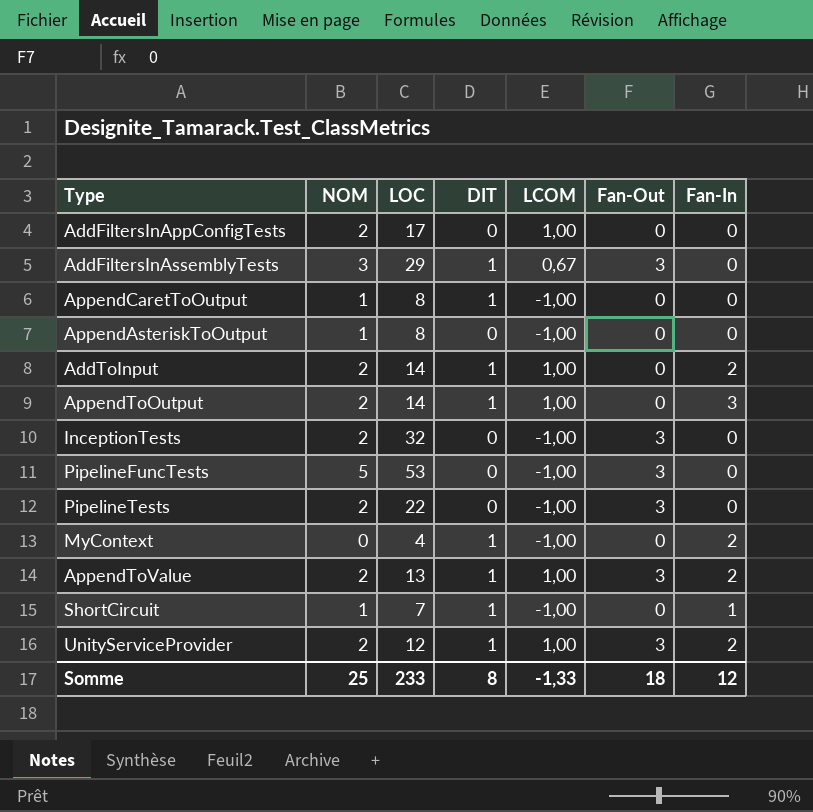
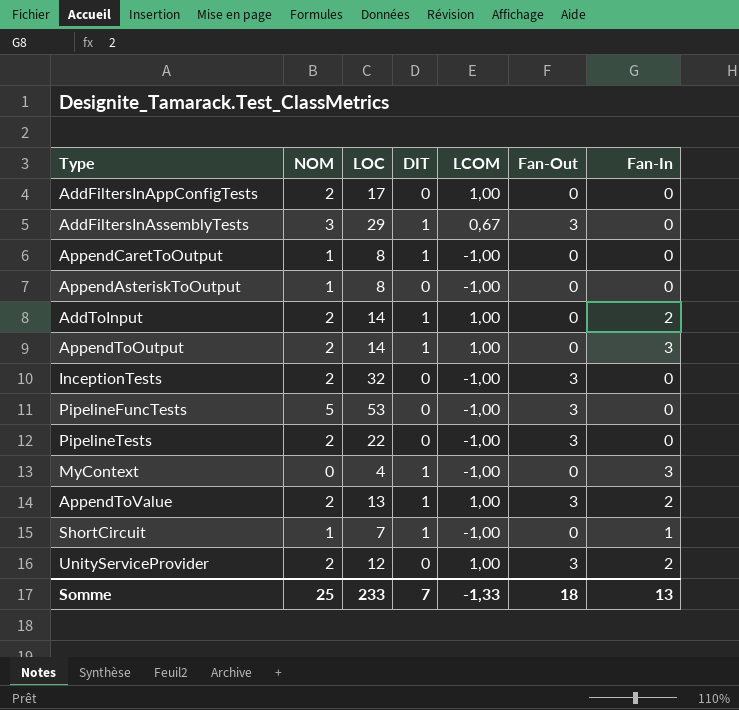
MyContext | Fan-In: 2 -> 3
UnityServiceProvider | DIT: 1 -> 0
Somme | DIT: 8 -> 7
Somme | Fan-In: 12 -> 13

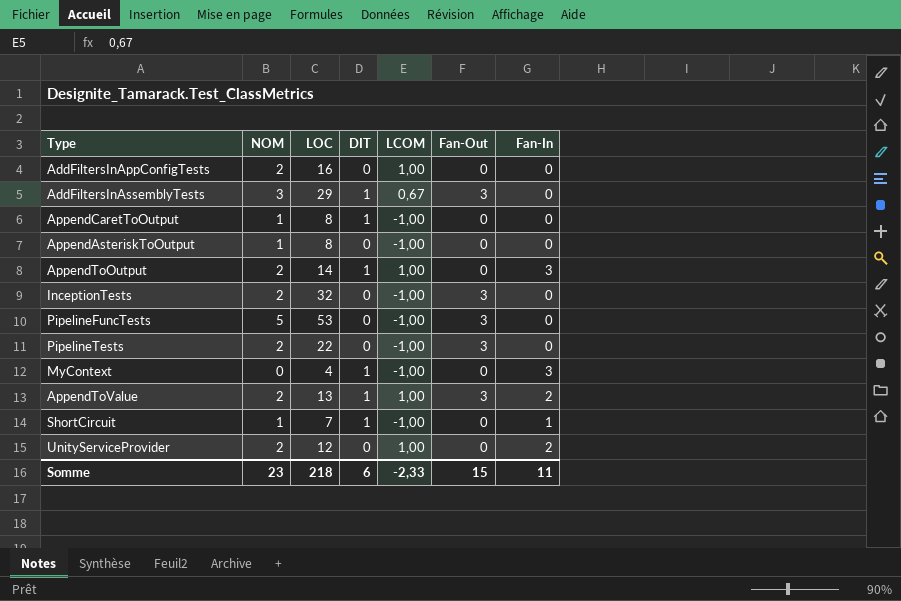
row AddToInput: 2 | 14 | 1 | 1,00 | 0 | 2 -> none
AddFiltersInAppConfigTests | LOC: 17 -> 16
UnityServiceProvider | Fan-Out: 3 -> 0
Somme | NOM: 25 -> 23
Somme | LOC: 233 -> 218
Somme | DIT: 7 -> 6
Somme | LCOM: -1,33 -> -2,33
Somme | Fan-Out: 18 -> 15
Somme | Fan-In: 13 -> 11

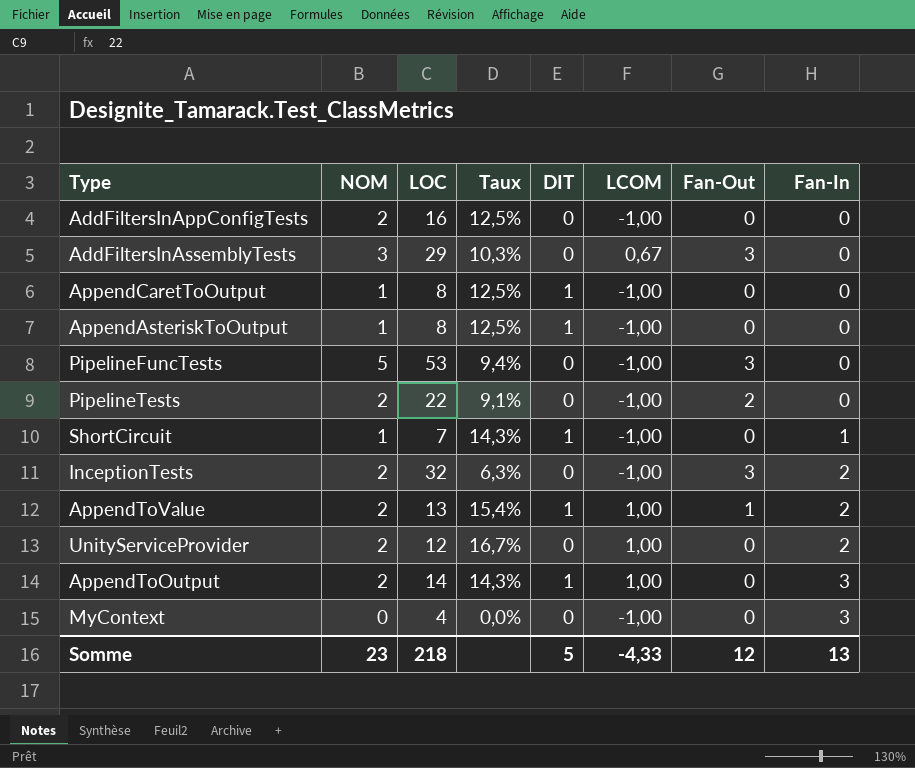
row order: none -> Fan-In ascending
column Taux | formula: none -> [NOM] / [LOC]
AddFiltersInAppConfigTests | LCOM: 1,00 -> -1,00
AddFiltersInAssemblyTests | DIT: 1 -> 0
AppendAsteriskToOutput | DIT: 0 -> 1
PipelineTests | Fan-Out: 3 -> 2
InceptionTests | Fan-In: 0 -> 2
AppendToValue | Fan-Out: 3 -> 1
MyContext | DIT: 1 -> 0
Somme | DIT: 6 -> 5
Somme | LCOM: -2,33 -> -4,33
Somme | Fan-Out: 15 -> 12
Somme | Fan-In: 11 -> 13

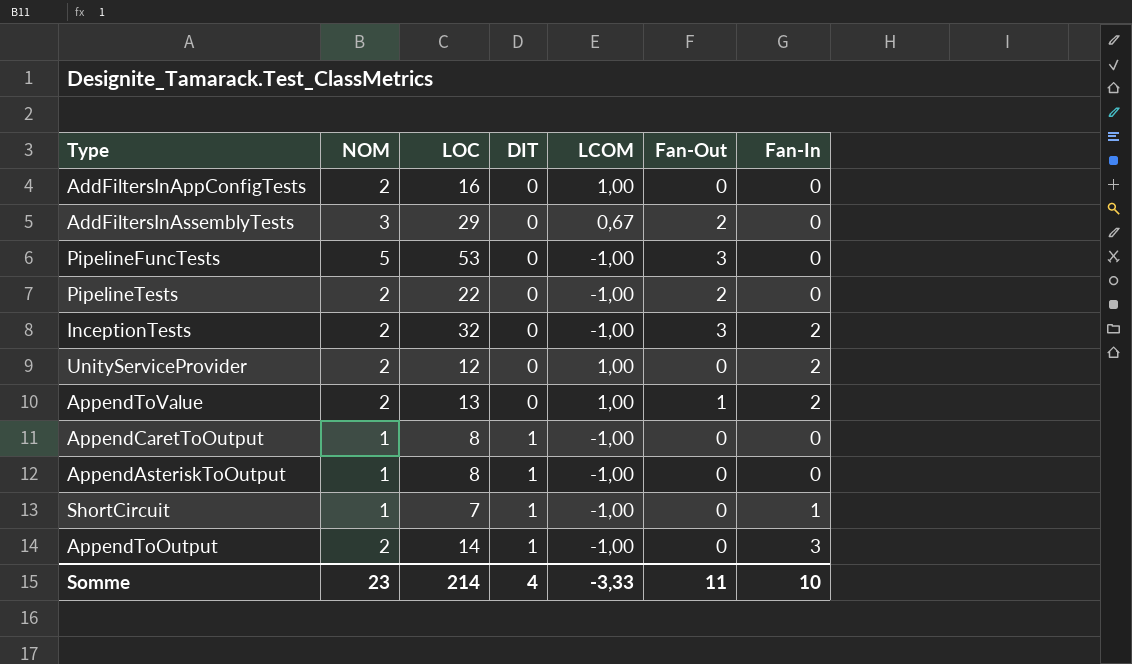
row order: Fan-In ascending -> DIT ascending
column Taux | formula: [NOM] / [LOC] -> none
row MyContext: 0 | 4 | 0,0% | 0 | -1,00 | 0 | 3 -> none
AddFiltersInAppConfigTests | LCOM: -1,00 -> 1,00
AddFiltersInAssemblyTests | Fan-Out: 3 -> 2
AppendToValue | DIT: 1 -> 0
AppendToOutput | LCOM: 1,00 -> -1,00
Somme | LOC: 218 -> 214
Somme | DIT: 5 -> 4
Somme | LCOM: -4,33 -> -3,33
Somme | Fan-Out: 12 -> 11
Somme | Fan-In: 13 -> 10

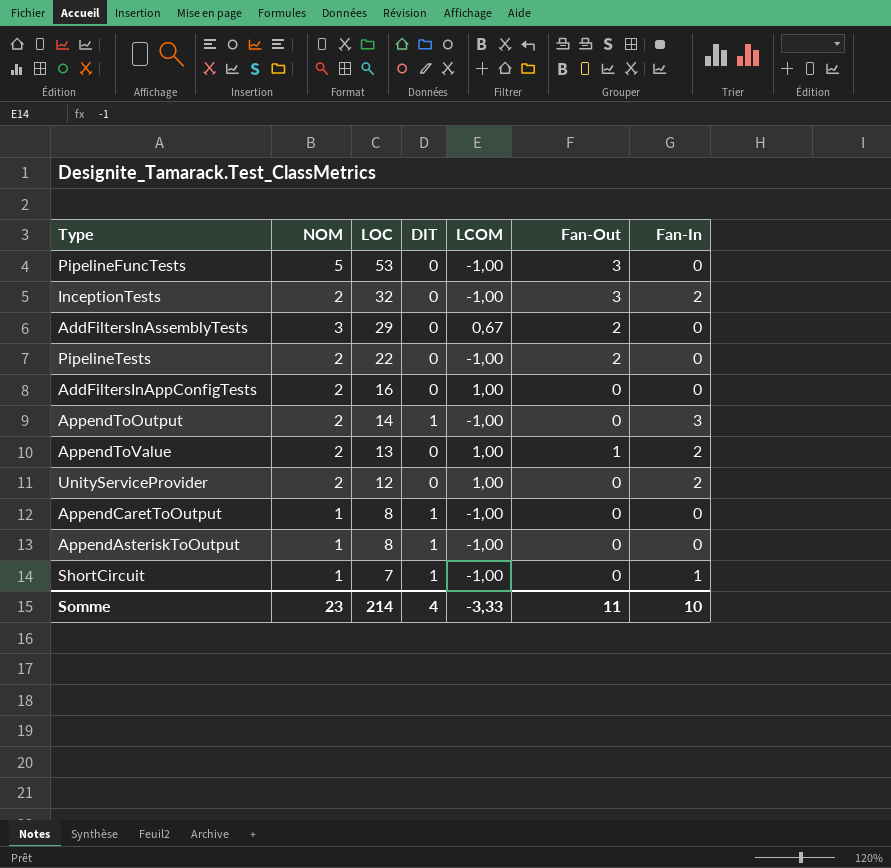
row order: DIT ascending -> LOC descending

